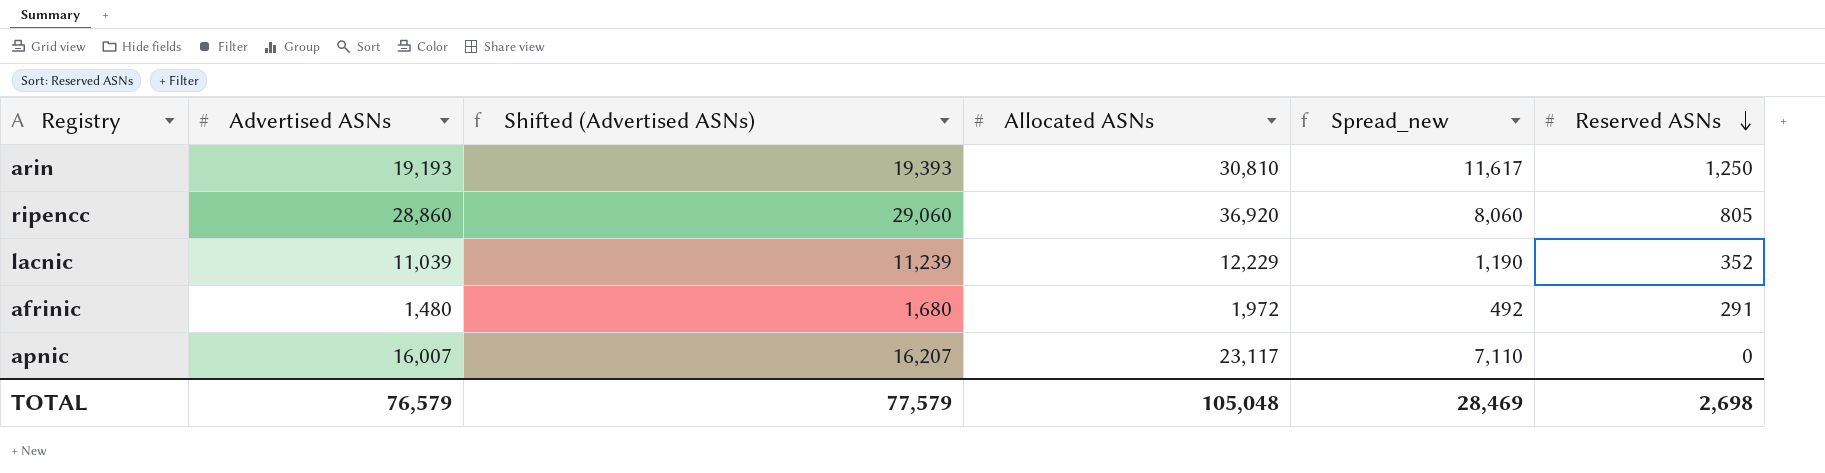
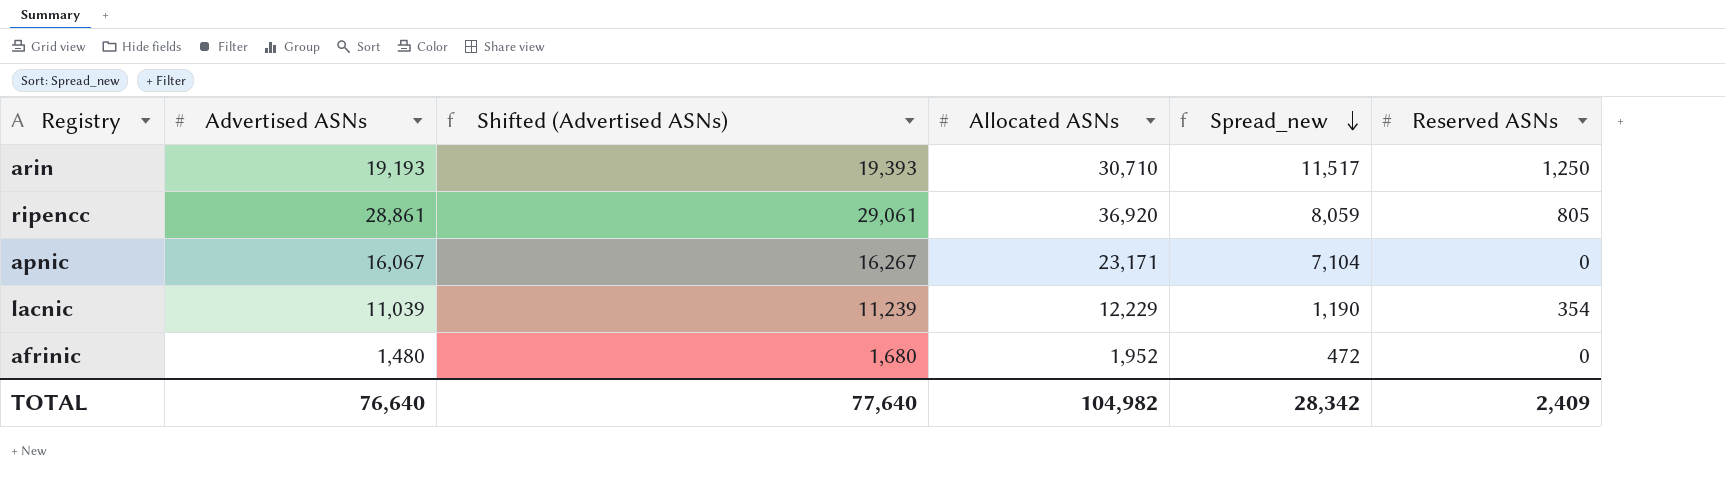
row order: Reserved ASNs descending -> Spread_new descending
arin | Allocated ASNs: 30,810 -> 30,710
arin | Spread_new: 11,617 -> 11,517
ripencc | Advertised ASNs: 28,860 -> 28,861
ripencc | Shifted (Advertised ASNs): 29,060 -> 29,061
ripencc | Spread_new: 8,060 -> 8,059
apnic | Advertised ASNs: 16,007 -> 16,067
apnic | Shifted (Advertised ASNs): 16,207 -> 16,267
apnic | Allocated ASNs: 23,117 -> 23,171
apnic | Spread_new: 7,110 -> 7,104
lacnic | Reserved ASNs: 352 -> 354
afrinic | Allocated ASNs: 1,972 -> 1,952
afrinic | Spread_new: 492 -> 472
afrinic | Reserved ASNs: 291 -> 0
TOTAL | Advertised ASNs: 76,579 -> 76,640
TOTAL | Shifted (Advertised ASNs): 77,579 -> 77,640
TOTAL | Allocated ASNs: 105,048 -> 104,982
TOTAL | Spread_new: 28,469 -> 28,342
TOTAL | Reserved ASNs: 2,698 -> 2,409

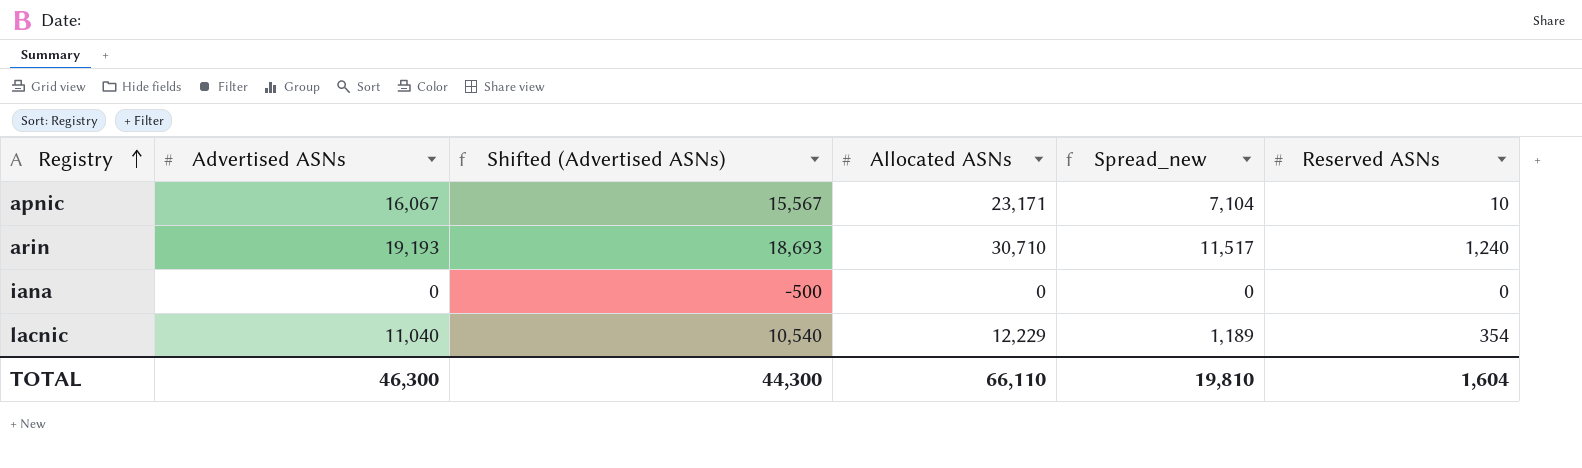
row order: Spread_new descending -> Registry ascending
column Shifted (Advertised ASNs) | formula: [Advertised ASNs] + 200 -> [Advertised ASNs] - 500
row ripencc: 28,861 | 29,061 | 36,920 | 8,059 | 805 -> none
row afrinic: 1,480 | 1,680 | 1,952 | 472 | 0 -> none
apnic | Reserved ASNs: 0 -> 10
arin | Reserved ASNs: 1,250 -> 1,240
row iana: none -> 0 | -500 | 0 | 0 | 0
lacnic | Advertised ASNs: 11,039 -> 11,040
lacnic | Spread_new: 1,190 -> 1,189
TOTAL | Advertised ASNs: 76,640 -> 46,300
TOTAL | Shifted (Advertised ASNs): 77,640 -> 44,300
TOTAL | Allocated ASNs: 104,982 -> 66,110
TOTAL | Spread_new: 28,342 -> 19,810
TOTAL | Reserved ASNs: 2,409 -> 1,604

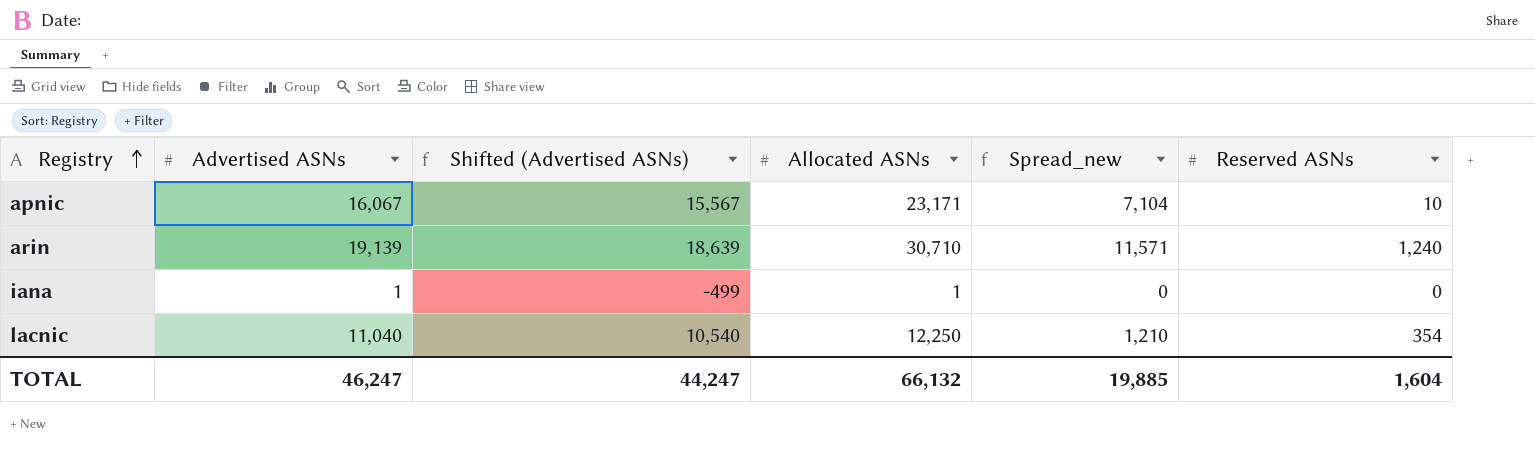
arin | Advertised ASNs: 19,193 -> 19,139
arin | Shifted (Advertised ASNs): 18,693 -> 18,639
arin | Spread_new: 11,517 -> 11,571
iana | Advertised ASNs: 0 -> 1
iana | Shifted (Advertised ASNs): -500 -> -499
iana | Allocated ASNs: 0 -> 1
lacnic | Allocated ASNs: 12,229 -> 12,250
lacnic | Spread_new: 1,189 -> 1,210
TOTAL | Advertised ASNs: 46,300 -> 46,247
TOTAL | Shifted (Advertised ASNs): 44,300 -> 44,247
TOTAL | Allocated ASNs: 66,110 -> 66,132
TOTAL | Spread_new: 19,810 -> 19,885

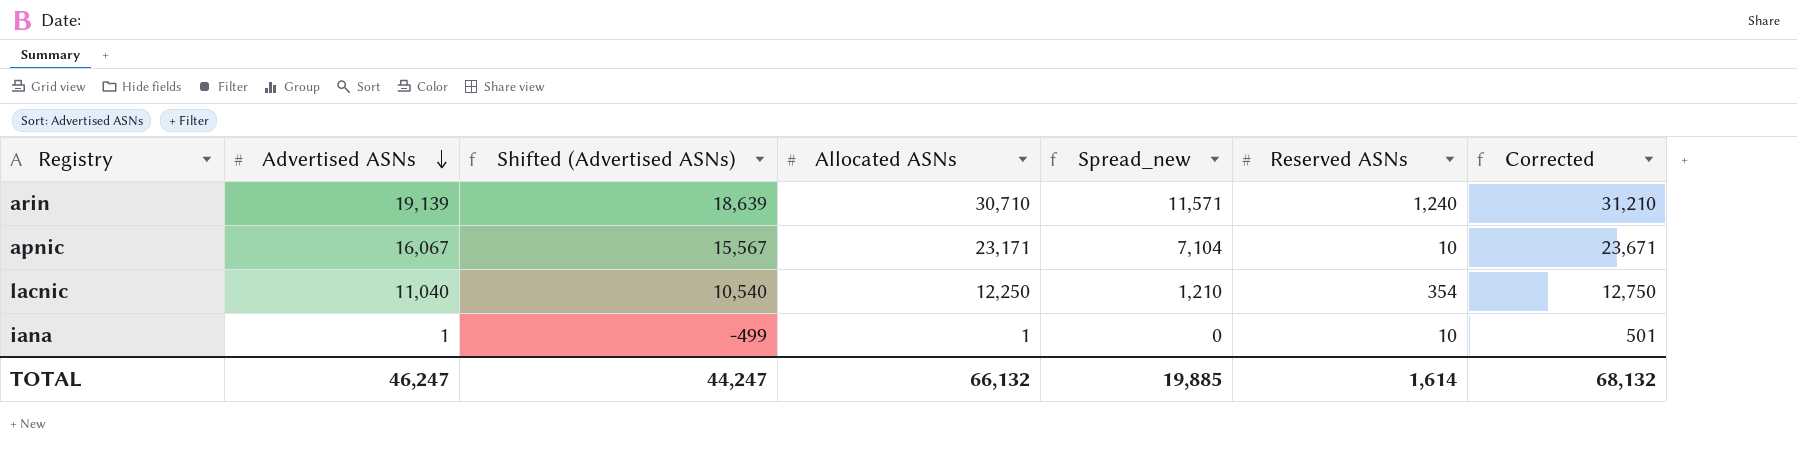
row order: Registry ascending -> Advertised ASNs descending
column Corrected | formula: none -> [Allocated ASNs] + 500
iana | Reserved ASNs: 0 -> 10
TOTAL | Reserved ASNs: 1,604 -> 1,614

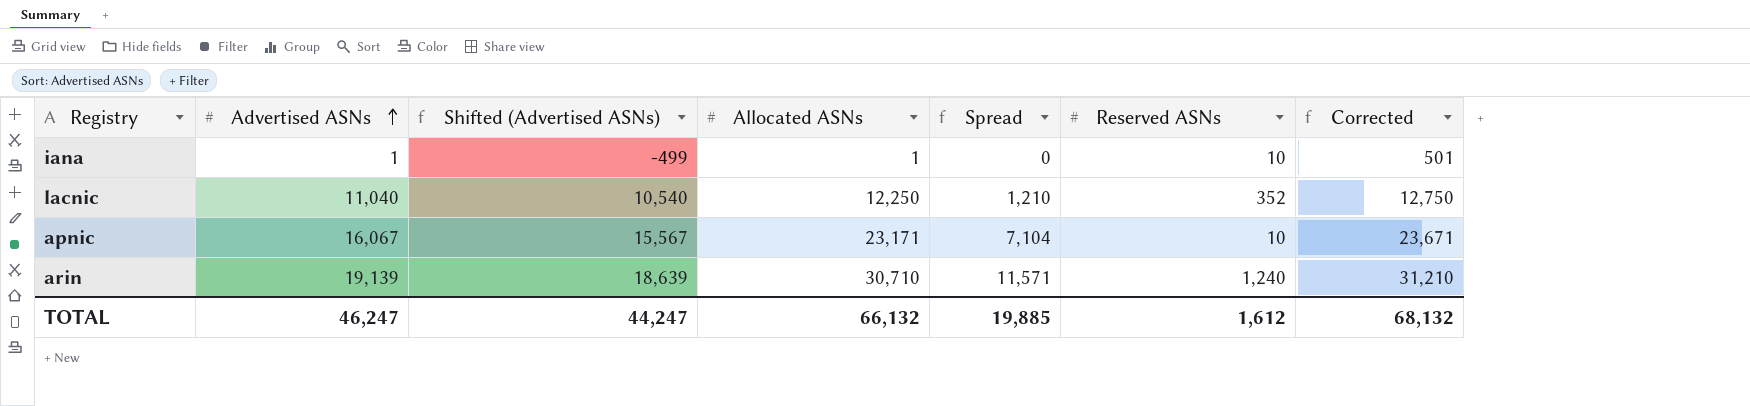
row order: Advertised ASNs descending -> Advertised ASNs ascending
column name: Spread_new -> Spread
lacnic | Reserved ASNs: 354 -> 352
TOTAL | Reserved ASNs: 1,614 -> 1,612

